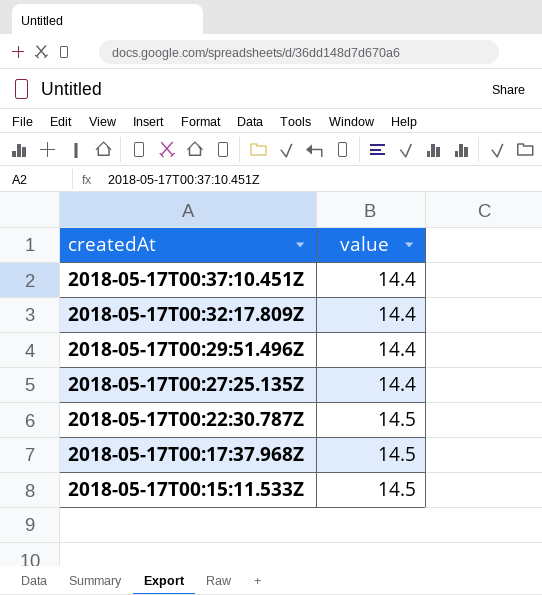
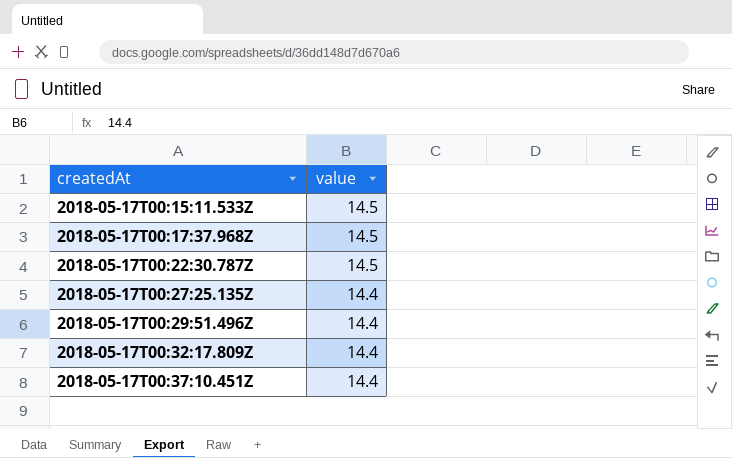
row order: createdAt descending -> createdAt ascending

